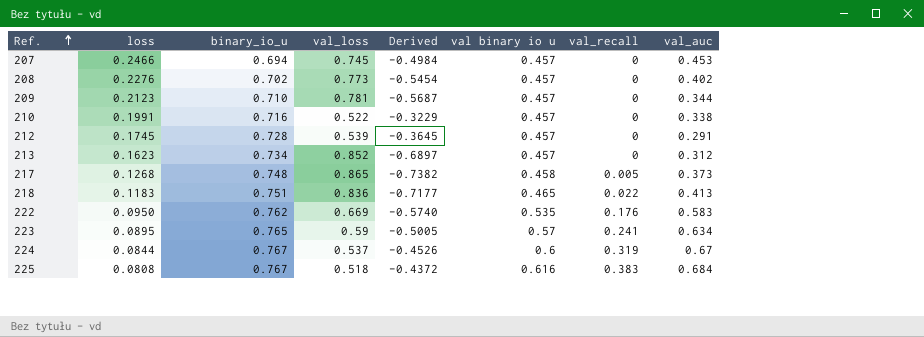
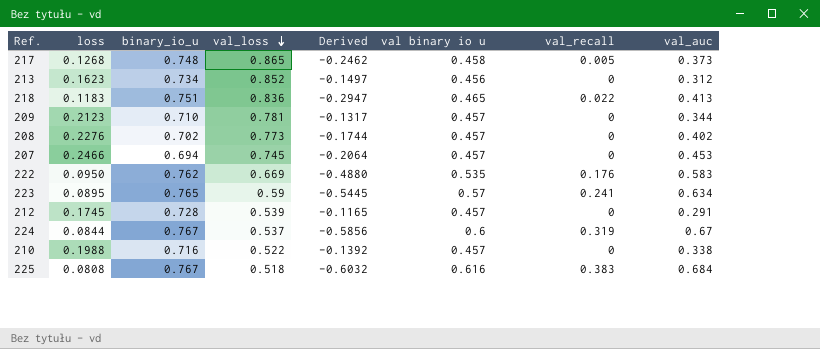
row order: Ref. ascending -> val_loss descending
column Derived | formula: [loss] - [val_loss] -> [loss] - [val_auc]
213 | val binary io u: 0.457 -> 0.456
210 | loss: 0.1991 -> 0.1988

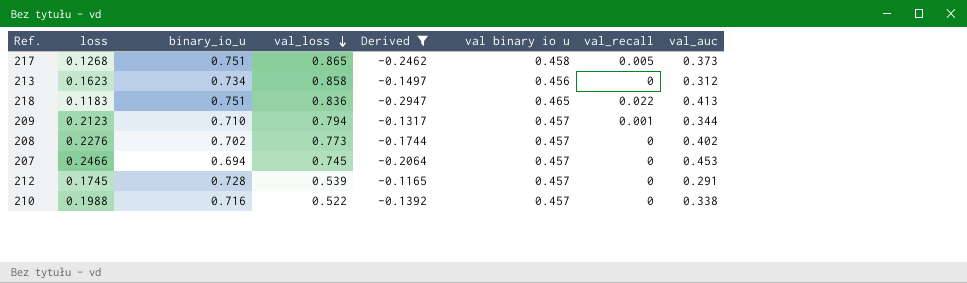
filter: none -> Derived >= -0.2947
217 | binary_io_u: 0.748 -> 0.751
213 | val_loss: 0.852 -> 0.858
209 | val_loss: 0.781 -> 0.794
209 | val_recall: 0 -> 0.001

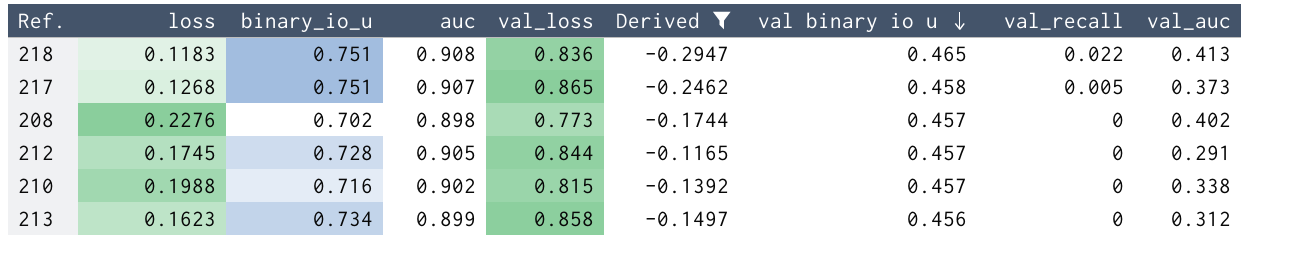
row order: val_loss descending -> val binary io u descending
column auc | position: none -> 4
row 209: 0.2123 | 0.710 | 0.794 | -0.1317 | 0.457 | 0.001 | 0.344 -> none
row 207: 0.2466 | 0.694 | 0.745 | -0.2064 | 0.457 | 0 | 0.453 -> none
212 | val_loss: 0.539 -> 0.844
210 | val_loss: 0.522 -> 0.815

